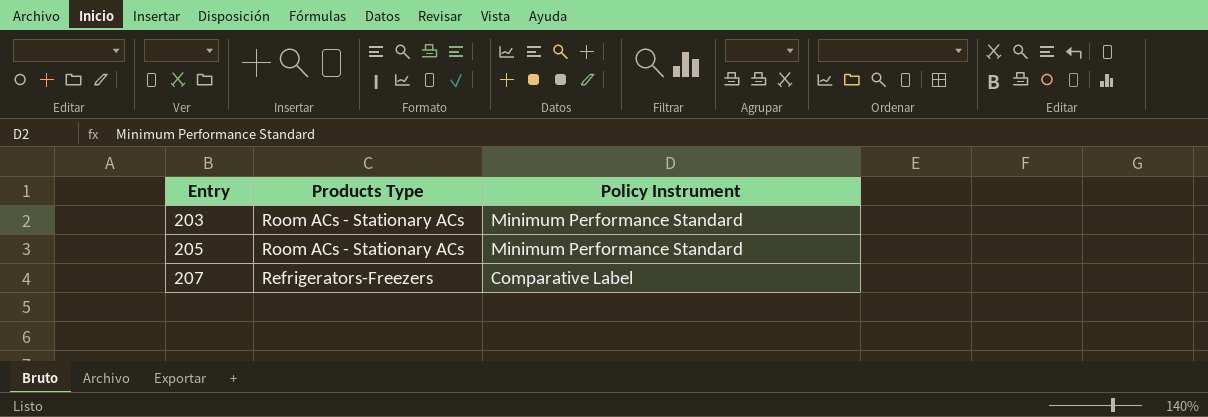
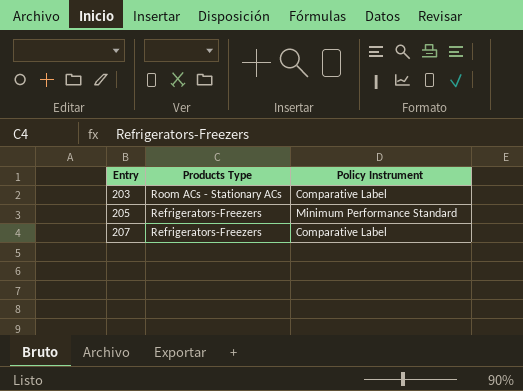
203 | Policy Instrument: Minimum Performance Standard -> Comparative Label
205 | Products Type: Room ACs - Stationary ACs -> Refrigerators-Freezers

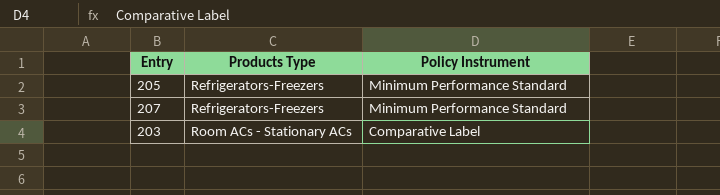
row order: Entry ascending -> Products Type ascending
207 | Policy Instrument: Comparative Label -> Minimum Performance Standard

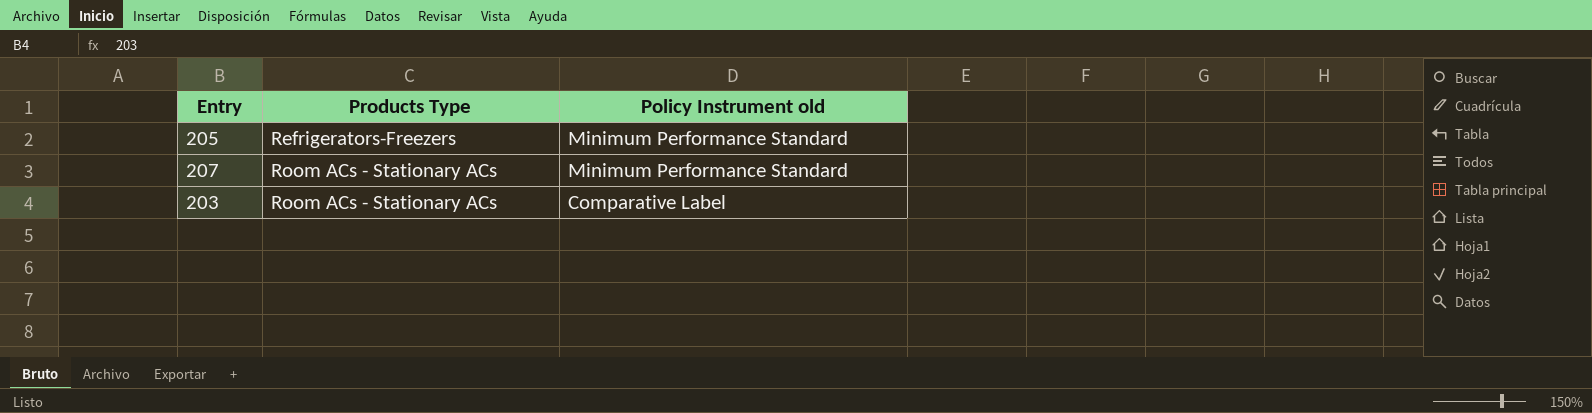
column name: Policy Instrument -> Policy Instrument old
207 | Products Type: Refrigerators-Freezers -> Room ACs - Stationary ACs

